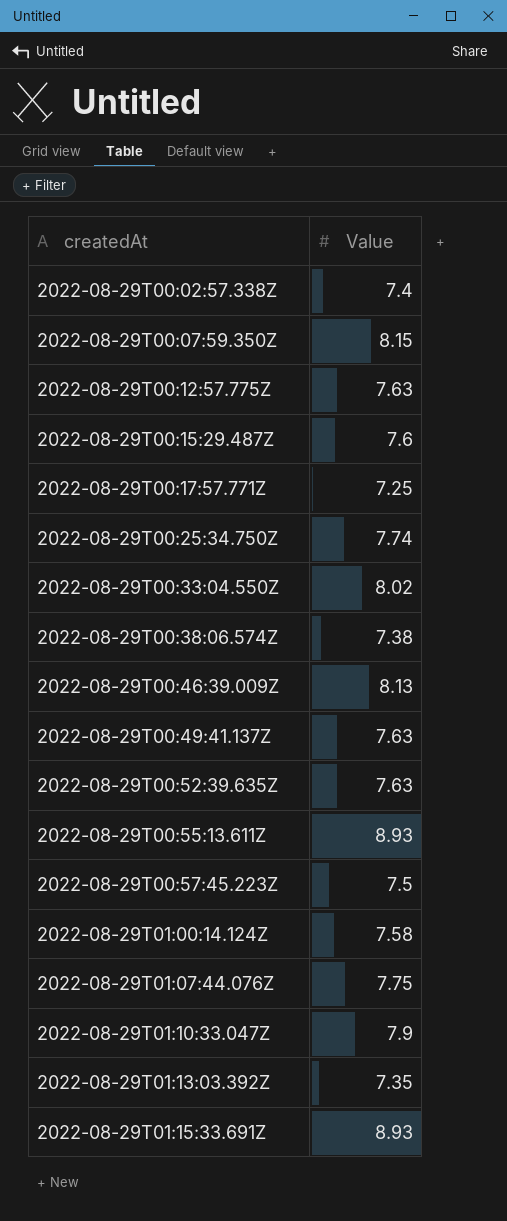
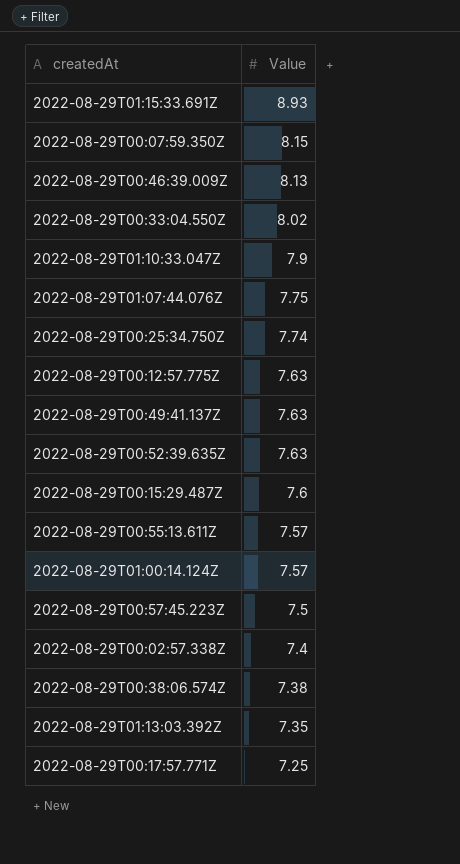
row order: createdAt ascending -> Value descending
2022-08-29T00:55:13.611Z | Value: 8.93 -> 7.57
2022-08-29T01:00:14.124Z | Value: 7.58 -> 7.57

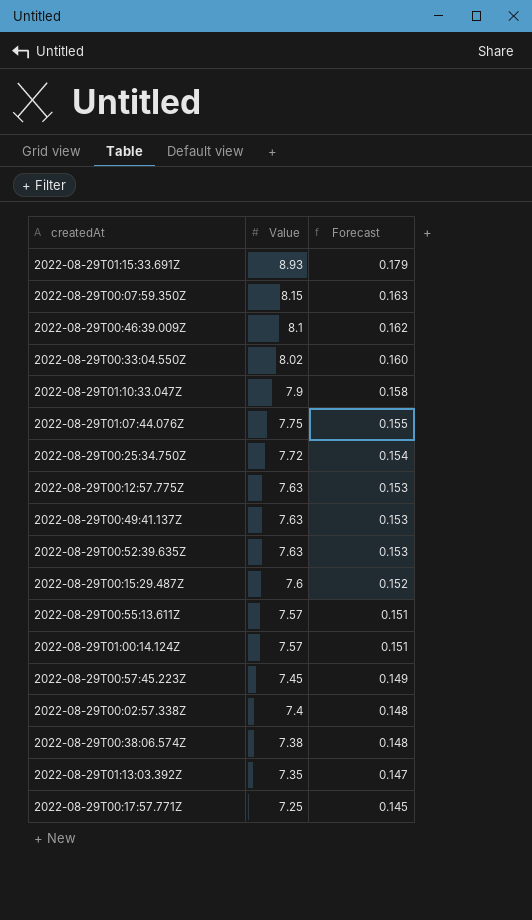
column Forecast | formula: none -> [Value] * 0.02
2022-08-29T00:46:39.009Z | Value: 8.13 -> 8.1
2022-08-29T00:25:34.750Z | Value: 7.74 -> 7.72
2022-08-29T00:57:45.223Z | Value: 7.5 -> 7.45

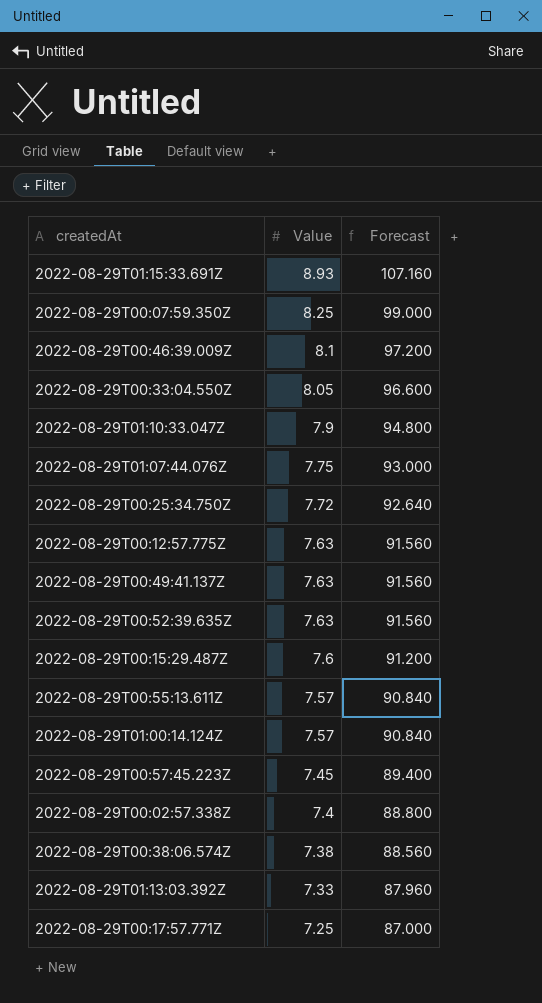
column Forecast | formula: [Value] * 0.02 -> [Value] * 12
2022-08-29T00:07:59.350Z | Value: 8.15 -> 8.25
2022-08-29T00:33:04.550Z | Value: 8.02 -> 8.05
2022-08-29T01:13:03.392Z | Value: 7.35 -> 7.33

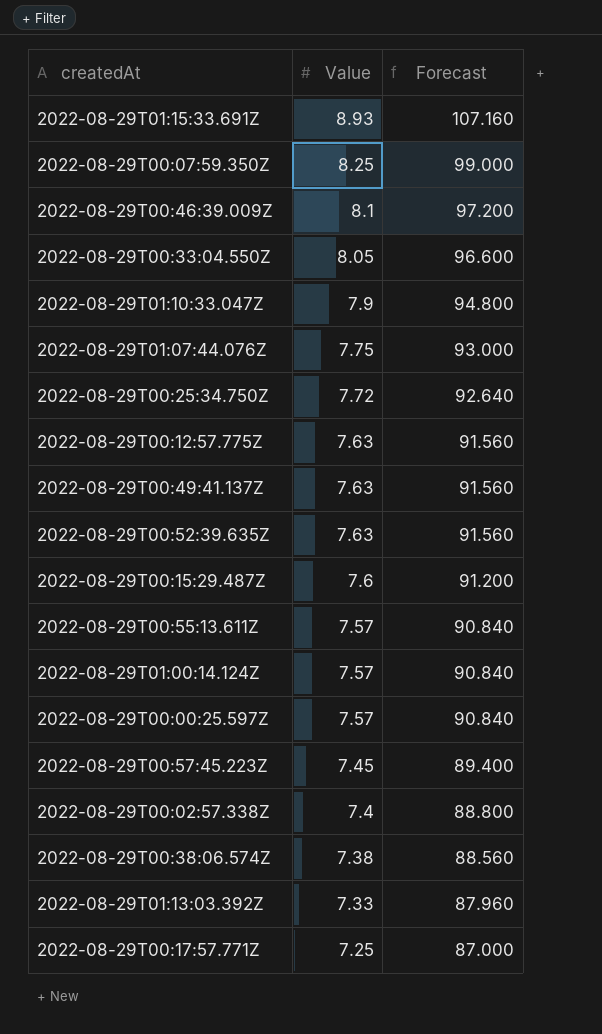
row 2022-08-29T00:00:25.597Z: none -> 7.57 | 90.840

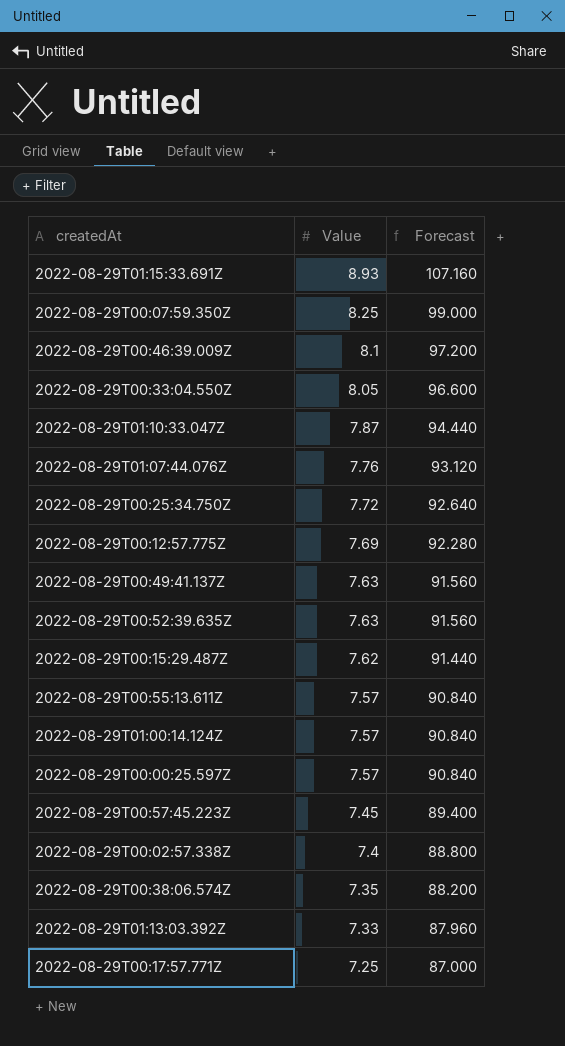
2022-08-29T01:10:33.047Z | Value: 7.9 -> 7.87
2022-08-29T01:10:33.047Z | Forecast: 94.800 -> 94.440
2022-08-29T01:07:44.076Z | Value: 7.75 -> 7.76
2022-08-29T01:07:44.076Z | Forecast: 93.000 -> 93.120
2022-08-29T00:12:57.775Z | Value: 7.63 -> 7.69
2022-08-29T00:12:57.775Z | Forecast: 91.560 -> 92.280
2022-08-29T00:15:29.487Z | Value: 7.6 -> 7.62
2022-08-29T00:15:29.487Z | Forecast: 91.200 -> 91.440
2022-08-29T00:38:06.574Z | Value: 7.38 -> 7.35
2022-08-29T00:38:06.574Z | Forecast: 88.560 -> 88.200

